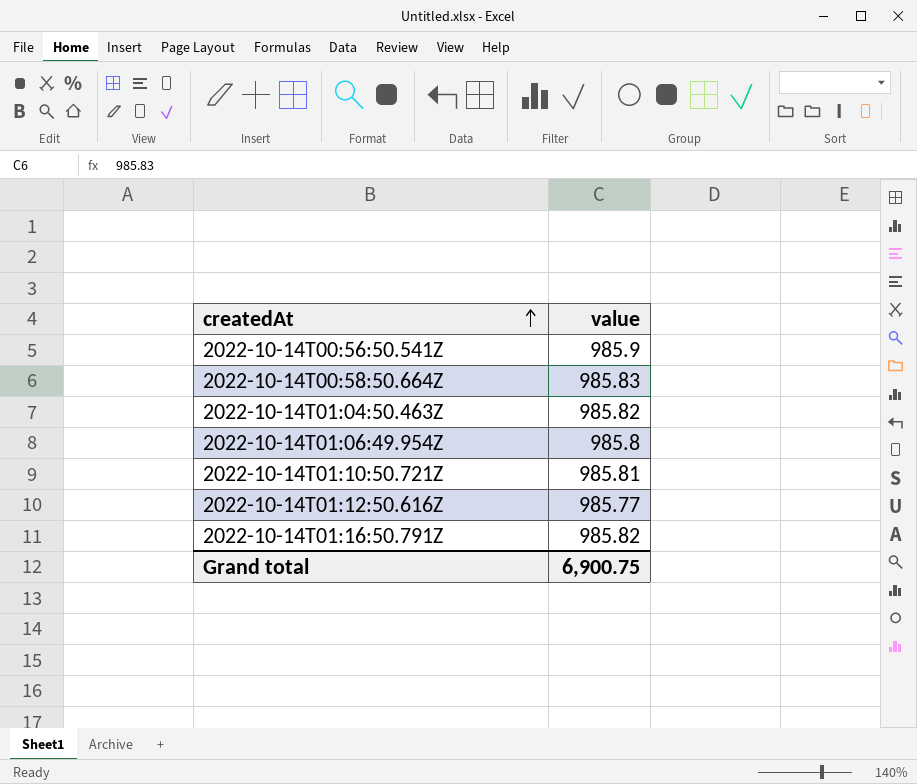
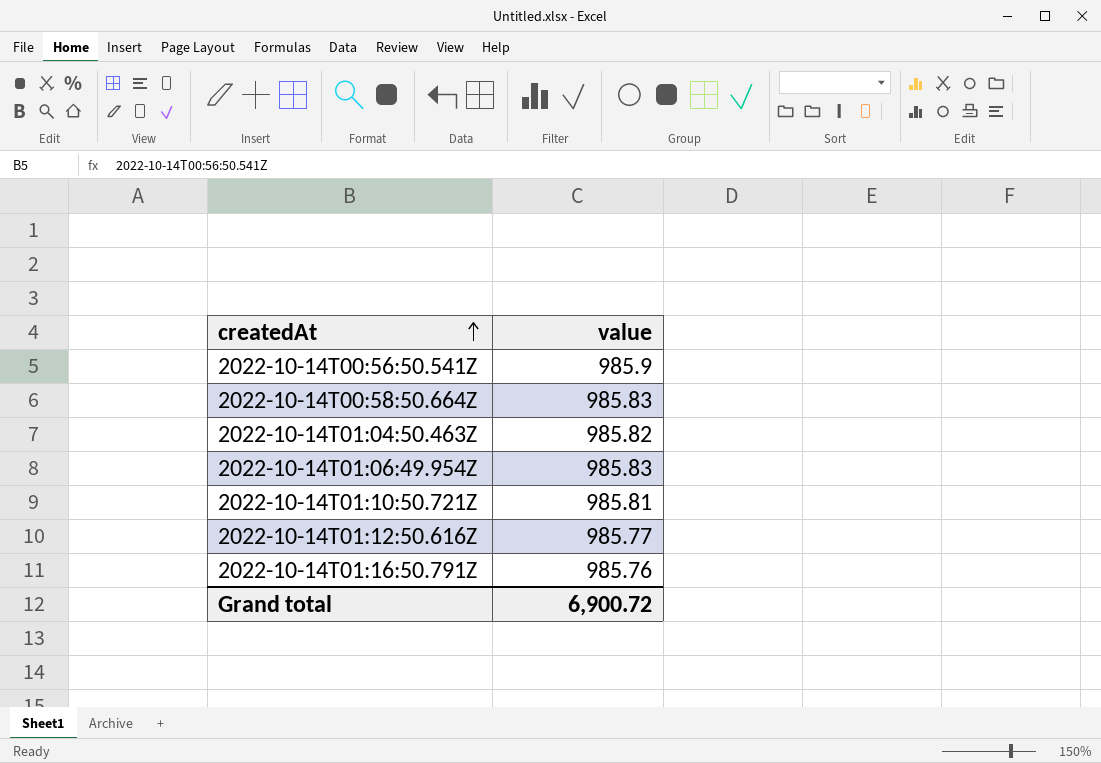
2022-10-14T01:06:49.954Z | value: 985.8 -> 985.83
2022-10-14T01:16:50.791Z | value: 985.82 -> 985.76
Grand total | value: 6,900.75 -> 6,900.72

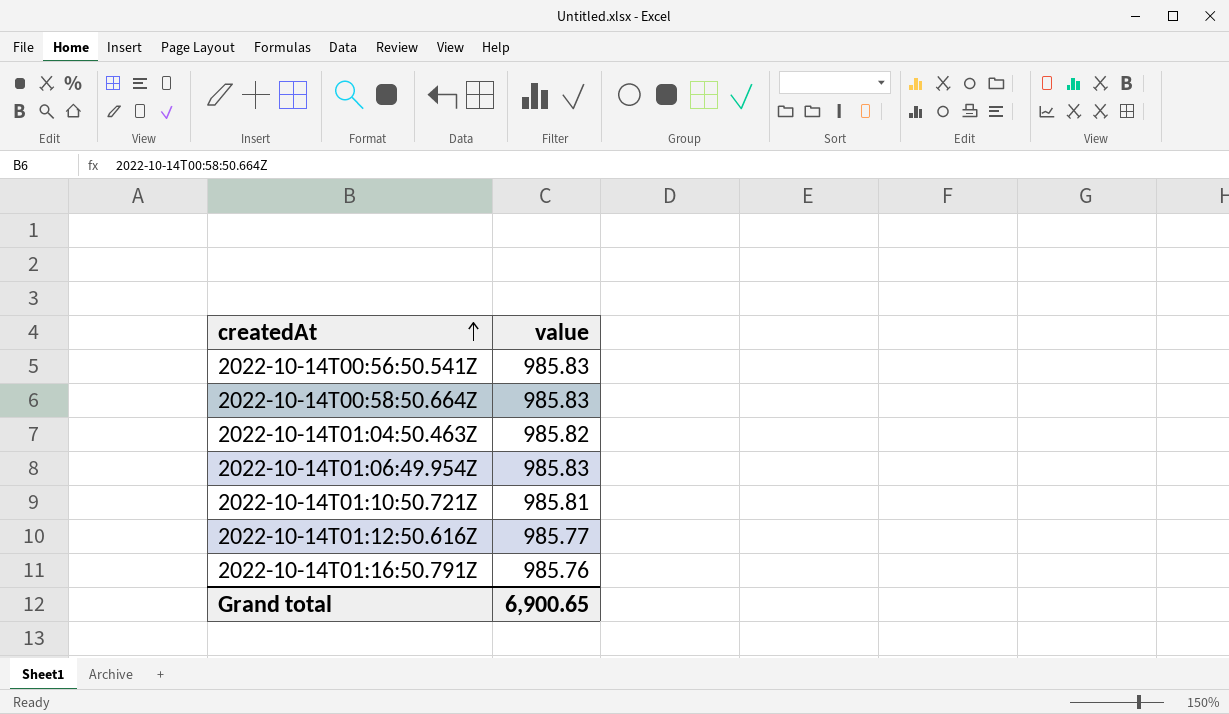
2022-10-14T00:56:50.541Z | value: 985.9 -> 985.83
Grand total | value: 6,900.72 -> 6,900.65

